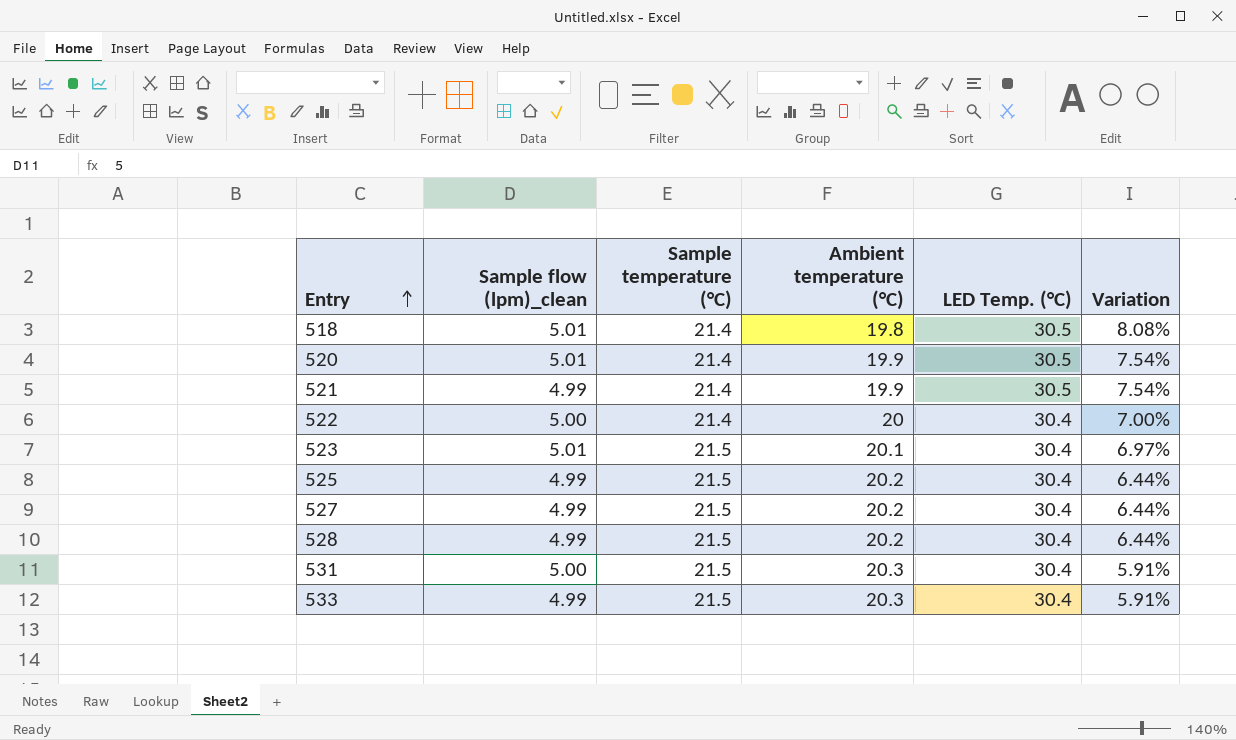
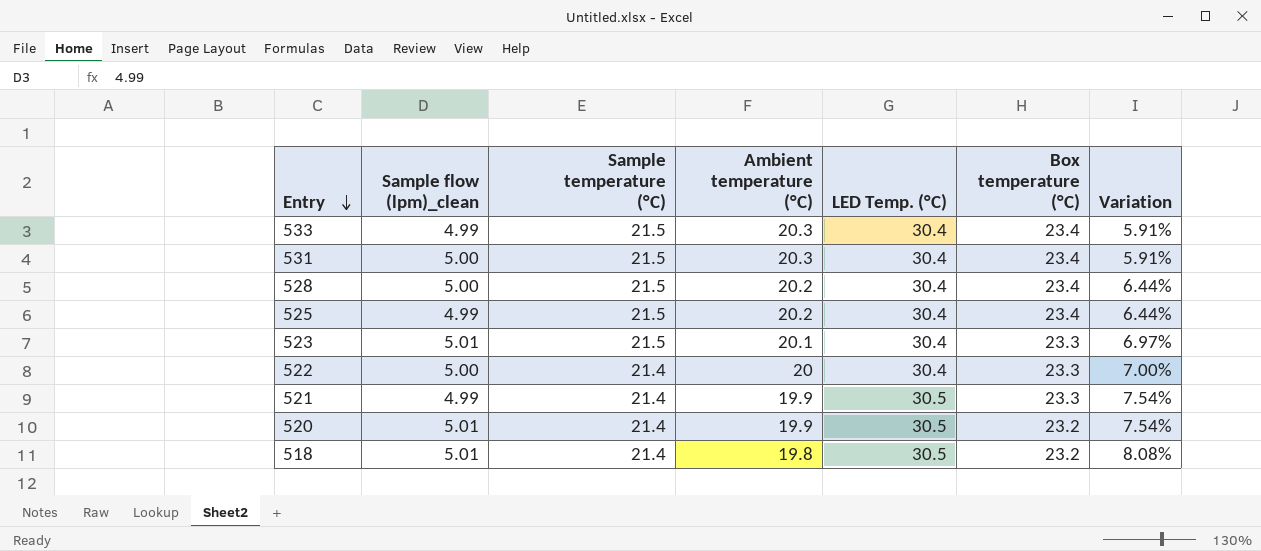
row order: Entry ascending -> Entry descending
column Box temperature (°C) | position: none -> 6
row 527: 4.99 | 21.5 | 20.2 | 30.4 | 6.44% -> none
528 | Sample flow (lpm)_clean: 4.99 -> 5.00

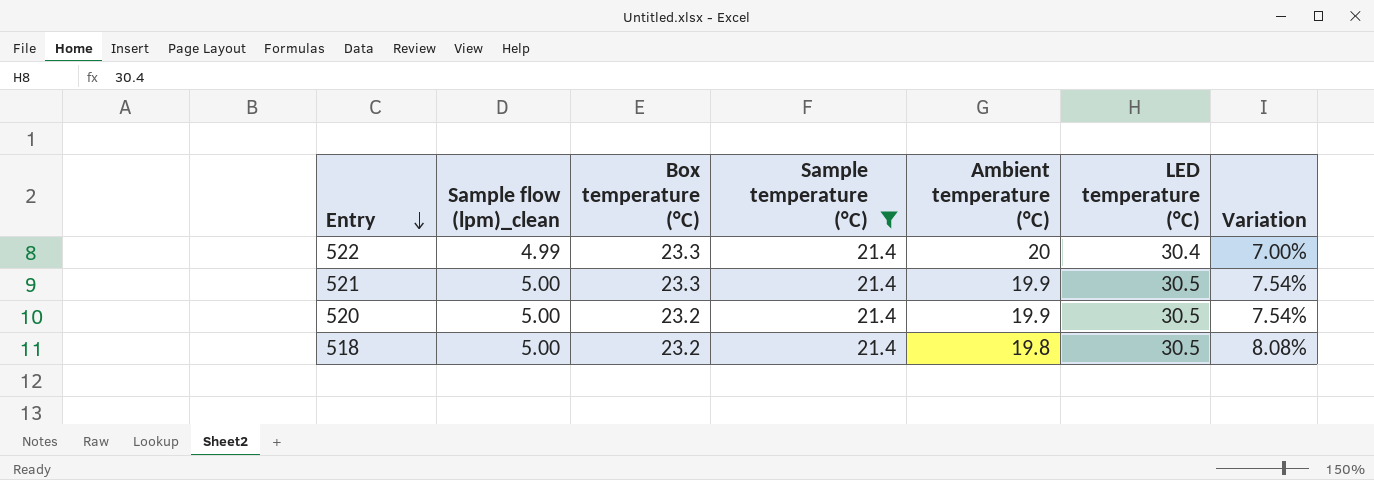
filter: none -> Sample temperature (°C) = 21.4
column Box temperature (°C) | position: 6 -> 3
column name: LED Temp. (°C) -> LED temperature (°C)
522 | Sample flow (lpm)_clean: 5.00 -> 4.99
521 | Sample flow (lpm)_clean: 4.99 -> 5.00
520 | Sample flow (lpm)_clean: 5.01 -> 5.00
518 | Sample flow (lpm)_clean: 5.01 -> 5.00

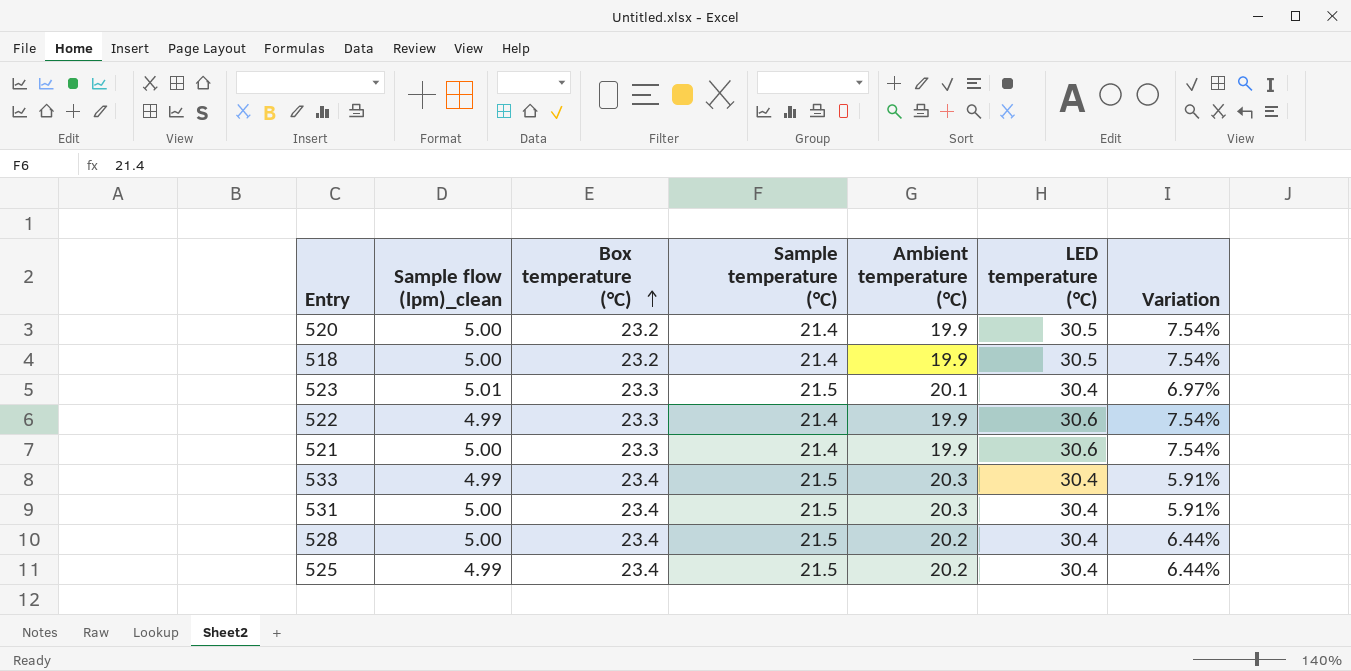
filter: Sample temperature (°C) = 21.4 -> none
row order: Entry descending -> Box temperature (°C) ascending
518 | Ambient temperature (°C): 19.8 -> 19.9
518 | Variation: 8.08% -> 7.54%
522 | Ambient temperature (°C): 20 -> 19.9
522 | LED temperature (°C): 30.4 -> 30.6
522 | Variation: 7.00% -> 7.54%
521 | LED temperature (°C): 30.5 -> 30.6

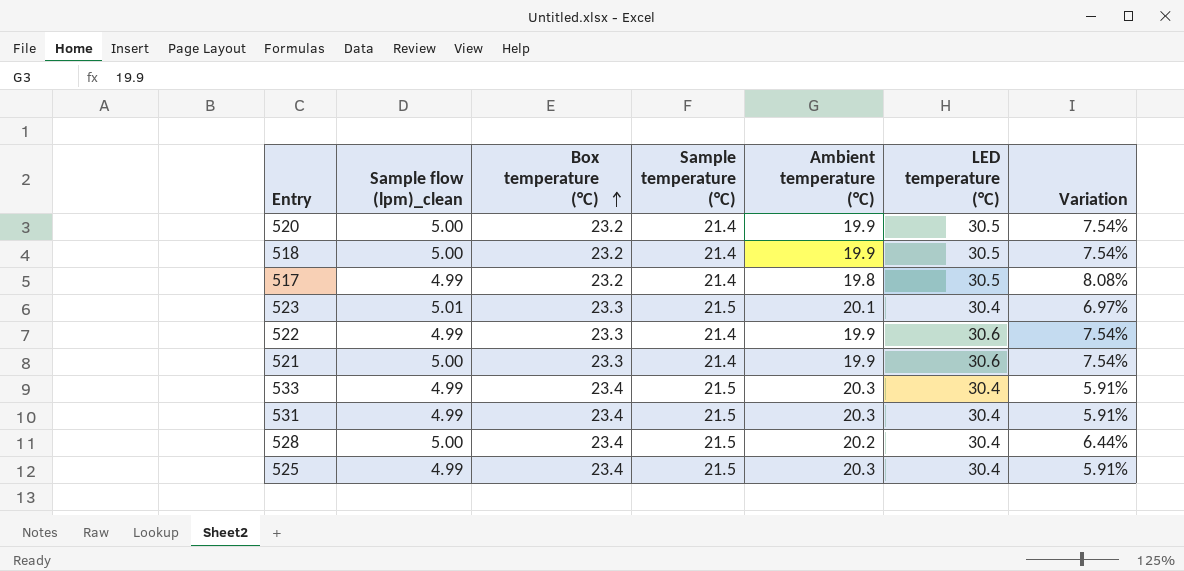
row 517: none -> 4.99 | 23.2 | 21.4 | 19.8 | 30.5 | 8.08%
531 | Sample flow (lpm)_clean: 5.00 -> 4.99
525 | Ambient temperature (°C): 20.2 -> 20.3
525 | Variation: 6.44% -> 5.91%

